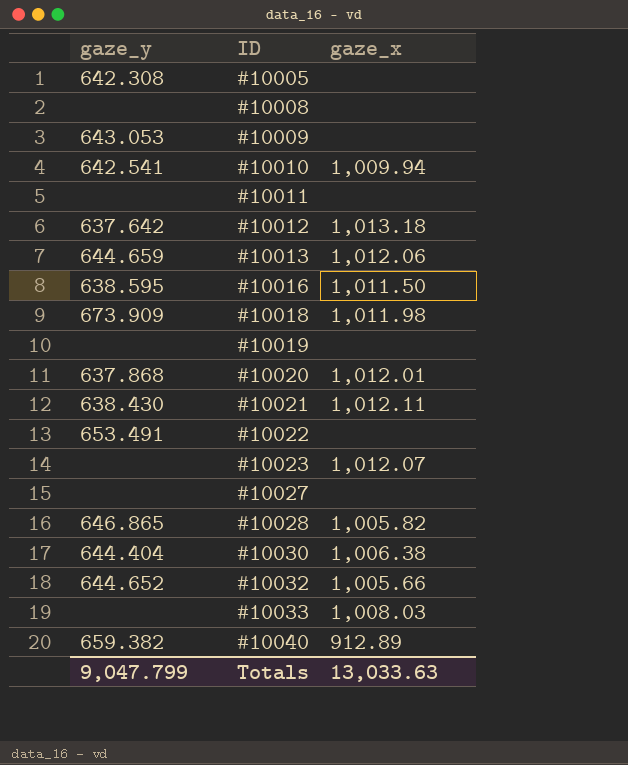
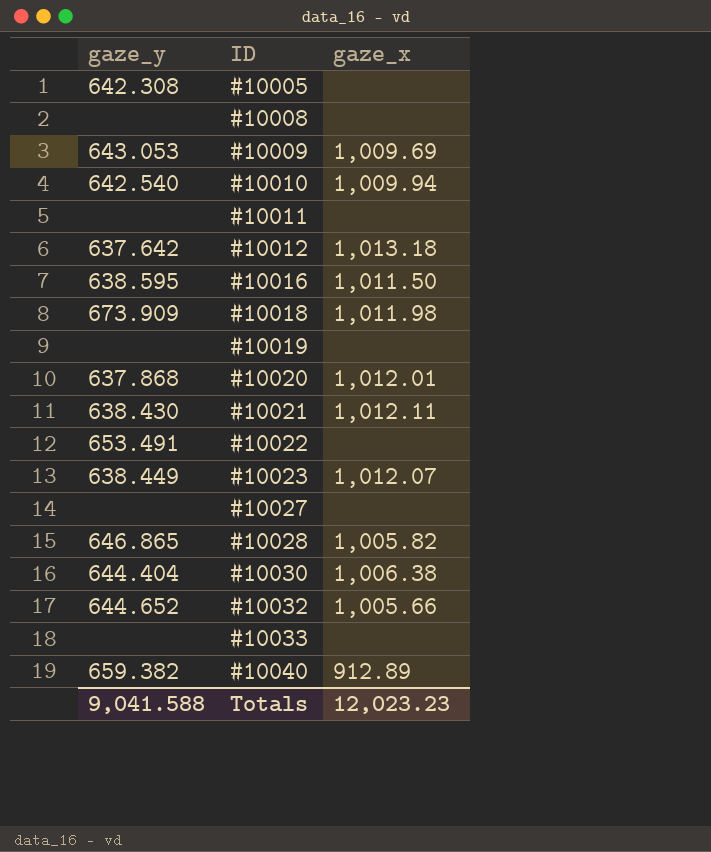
row #10013: 644.659 | 1,012.06 -> none
#10009 | gaze_x: none -> 1,009.69
#10010 | gaze_y: 642.541 -> 642.540
#10023 | gaze_y: none -> 638.449
#10033 | gaze_x: 1,008.03 -> none
Totals | gaze_y: 9,047.799 -> 9,041.588
Totals | gaze_x: 13,033.63 -> 12,023.23

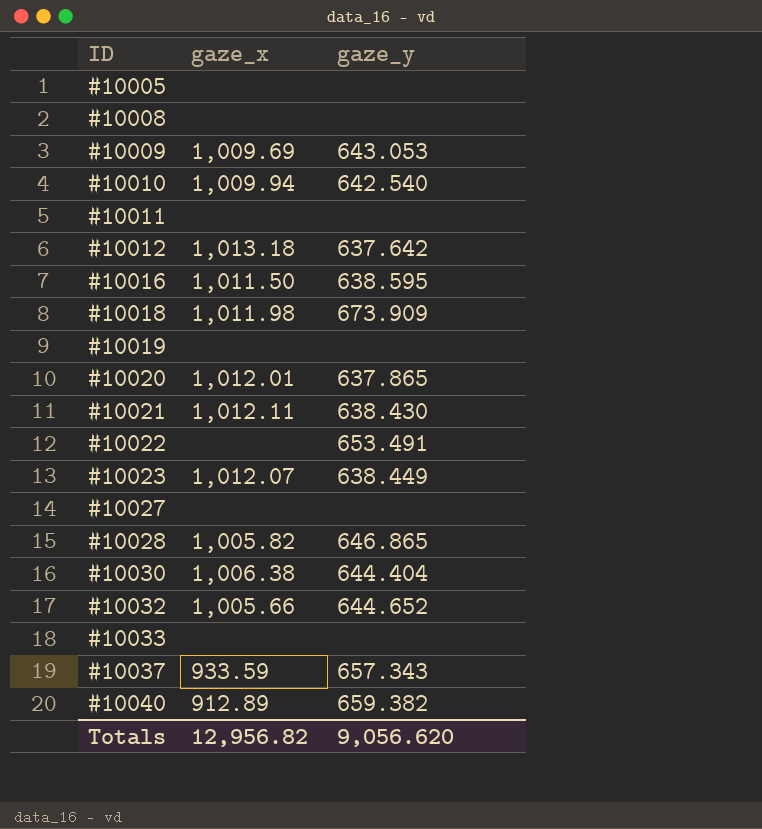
column gaze_y | position: 1 -> 3
#10005 | gaze_y: 642.308 -> none
#10020 | gaze_y: 637.868 -> 637.865
row #10037: none -> 933.59 | 657.343
Totals | gaze_x: 12,023.23 -> 12,956.82
Totals | gaze_y: 9,041.588 -> 9,056.620

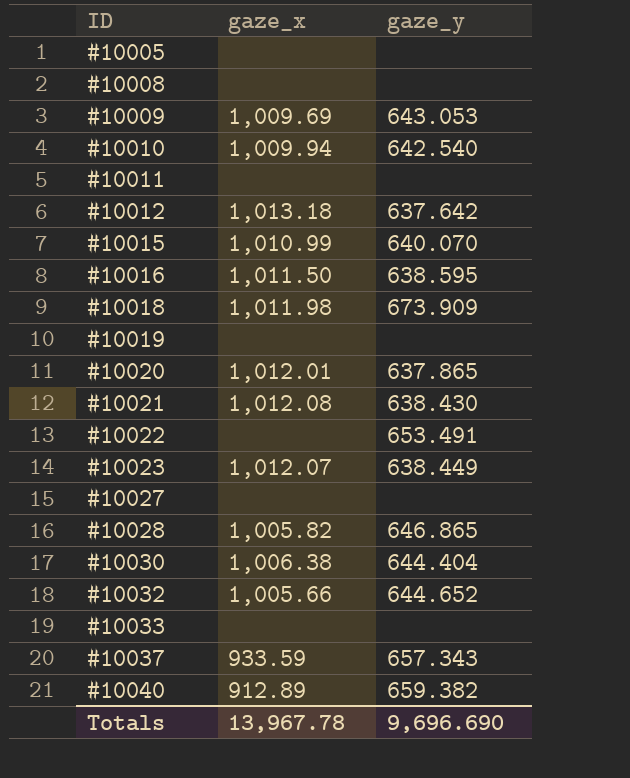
row #10015: none -> 1,010.99 | 640.070
#10021 | gaze_x: 1,012.11 -> 1,012.08
Totals | gaze_x: 12,956.82 -> 13,967.78
Totals | gaze_y: 9,056.620 -> 9,696.690

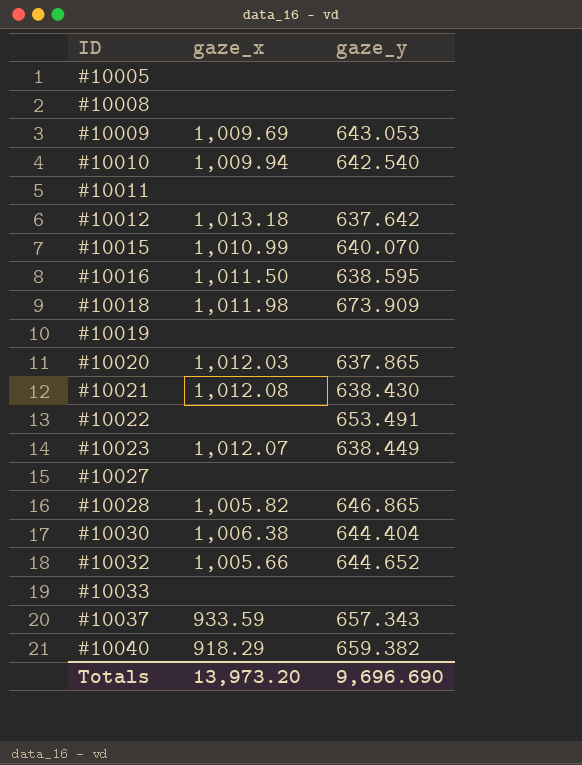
#10020 | gaze_x: 1,012.01 -> 1,012.03
#10040 | gaze_x: 912.89 -> 918.29
Totals | gaze_x: 13,967.78 -> 13,973.20

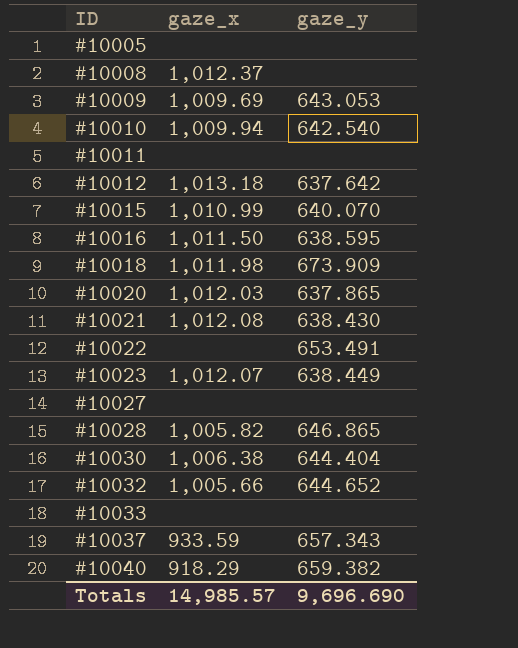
row #10019: none | none -> none
#10008 | gaze_x: none -> 1,012.37
Totals | gaze_x: 13,973.20 -> 14,985.57

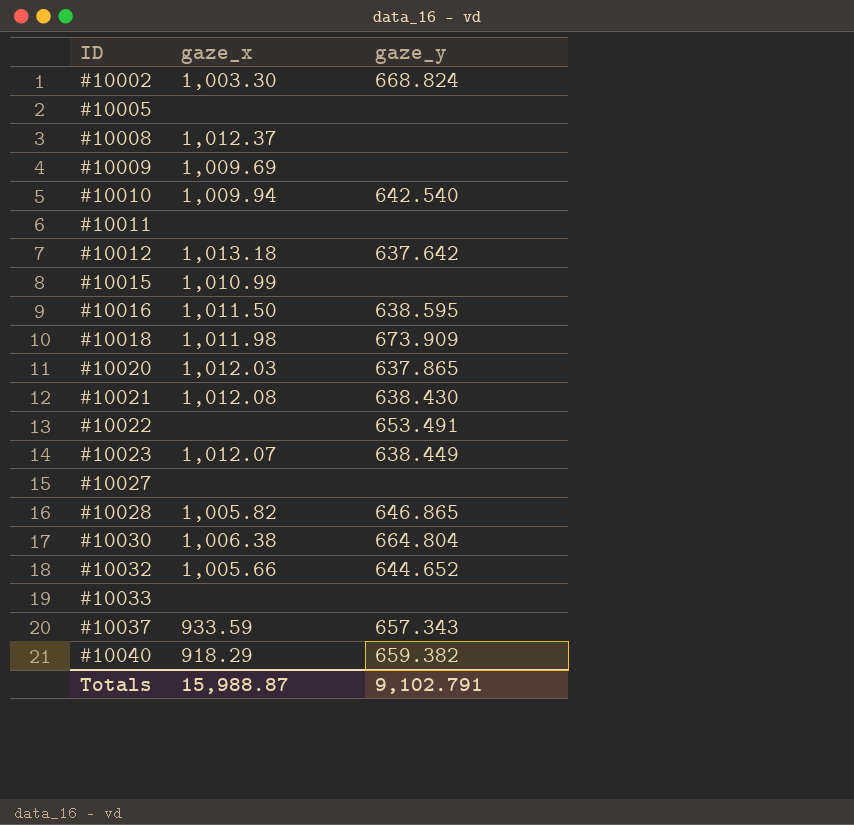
row #10002: none -> 1,003.30 | 668.824
#10009 | gaze_y: 643.053 -> none
#10015 | gaze_y: 640.070 -> none
#10030 | gaze_y: 644.404 -> 664.804
Totals | gaze_x: 14,985.57 -> 15,988.87
Totals | gaze_y: 9,696.690 -> 9,102.791

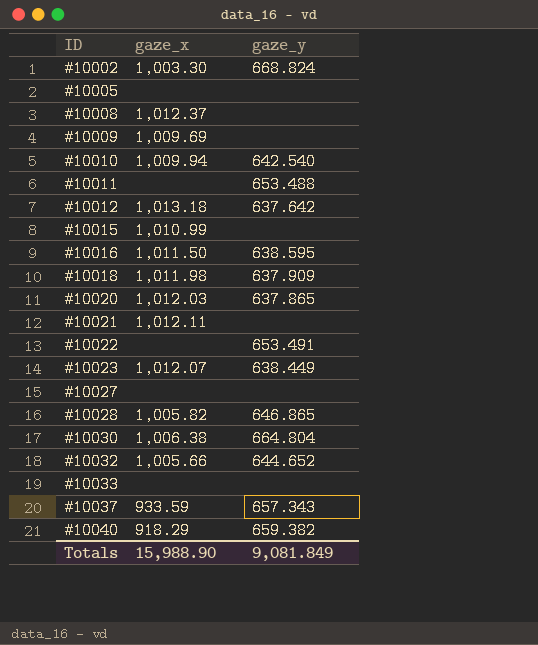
#10011 | gaze_y: none -> 653.488
#10018 | gaze_y: 673.909 -> 637.909
#10021 | gaze_x: 1,012.08 -> 1,012.11
#10021 | gaze_y: 638.430 -> none
Totals | gaze_x: 15,988.87 -> 15,988.90
Totals | gaze_y: 9,102.791 -> 9,081.849

